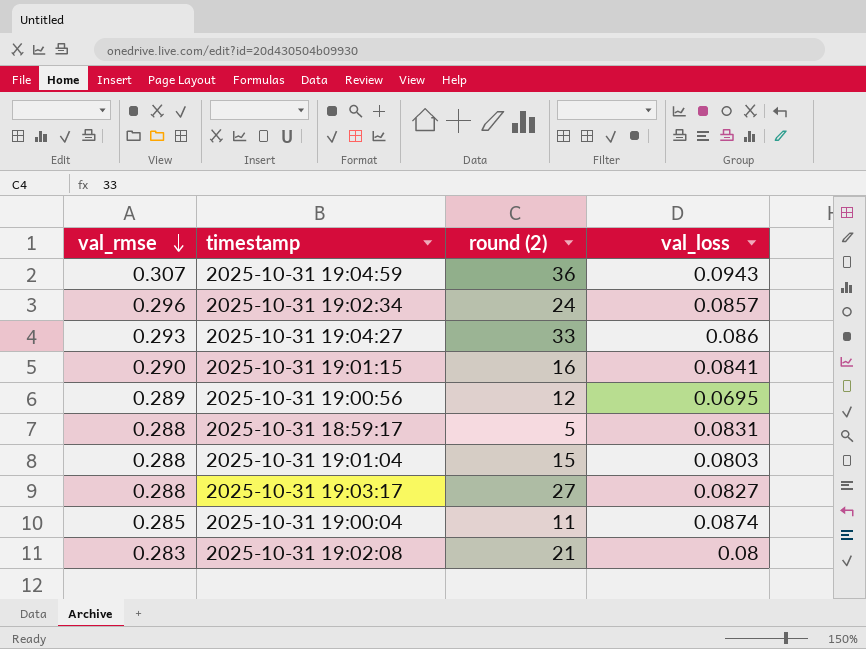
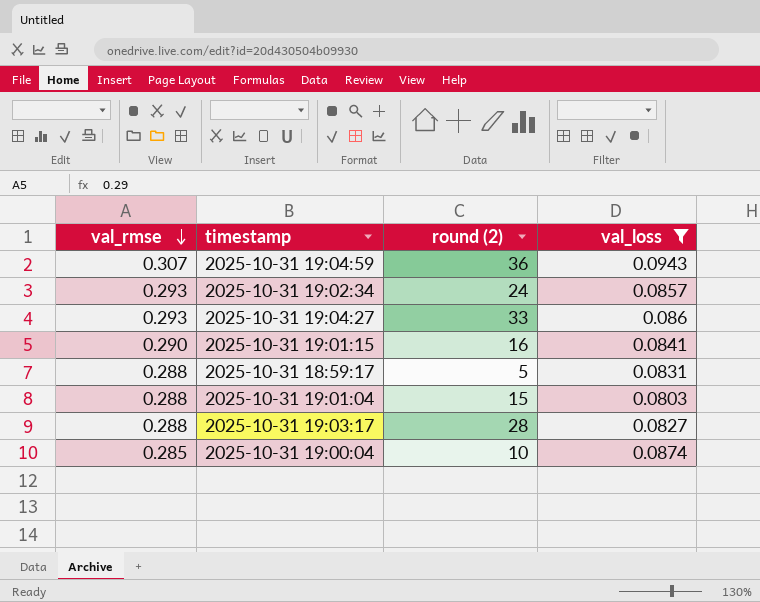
filter: none -> val_loss >= 0.0803
2025-10-31 19:02:34 | val_rmse: 0.296 -> 0.293
2025-10-31 19:03:17 | round (2): 27 -> 28
2025-10-31 19:00:04 | round (2): 11 -> 10

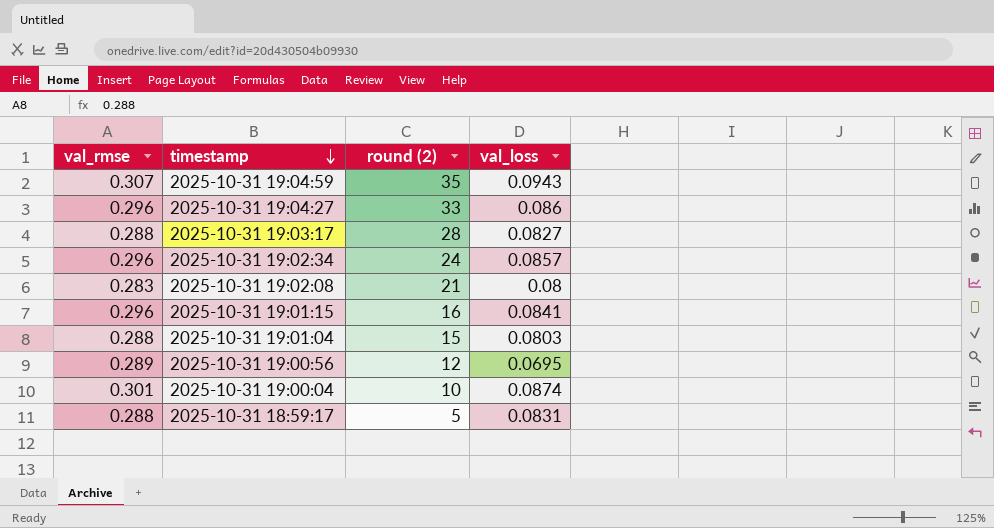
filter: val_loss >= 0.0803 -> none
row order: val_rmse descending -> timestamp descending
2025-10-31 19:04:59 | round (2): 36 -> 35
2025-10-31 19:04:27 | val_rmse: 0.293 -> 0.296
2025-10-31 19:02:34 | val_rmse: 0.293 -> 0.296
2025-10-31 19:01:15 | val_rmse: 0.290 -> 0.296
2025-10-31 19:00:04 | val_rmse: 0.285 -> 0.301

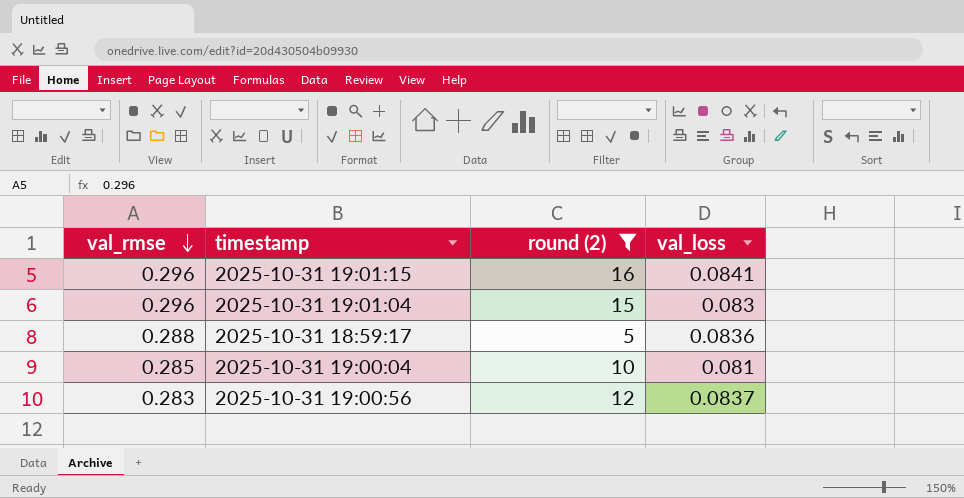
filter: none -> round (2) <= 16
row order: timestamp descending -> val_rmse descending
2025-10-31 19:01:04 | val_rmse: 0.288 -> 0.296
2025-10-31 19:01:04 | val_loss: 0.0803 -> 0.083
2025-10-31 18:59:17 | val_loss: 0.0831 -> 0.0836
2025-10-31 19:00:04 | val_rmse: 0.301 -> 0.285
2025-10-31 19:00:04 | val_loss: 0.0874 -> 0.081
2025-10-31 19:00:56 | val_rmse: 0.289 -> 0.283
2025-10-31 19:00:56 | val_loss: 0.0695 -> 0.0837

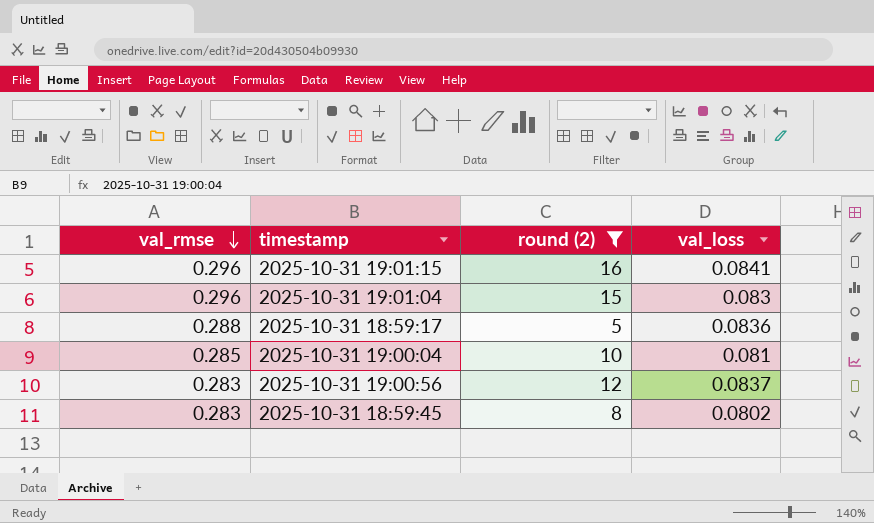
row 2025-10-31 18:59:45: none -> 0.283 | 8 | 0.0802

